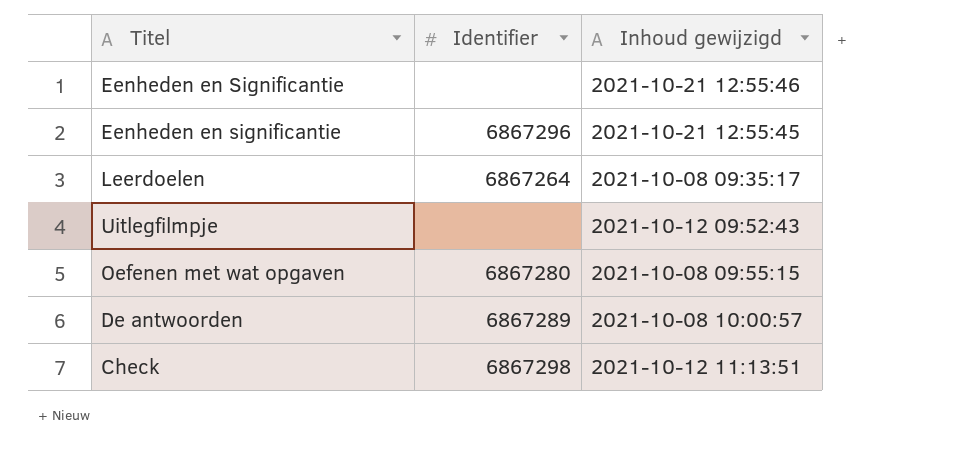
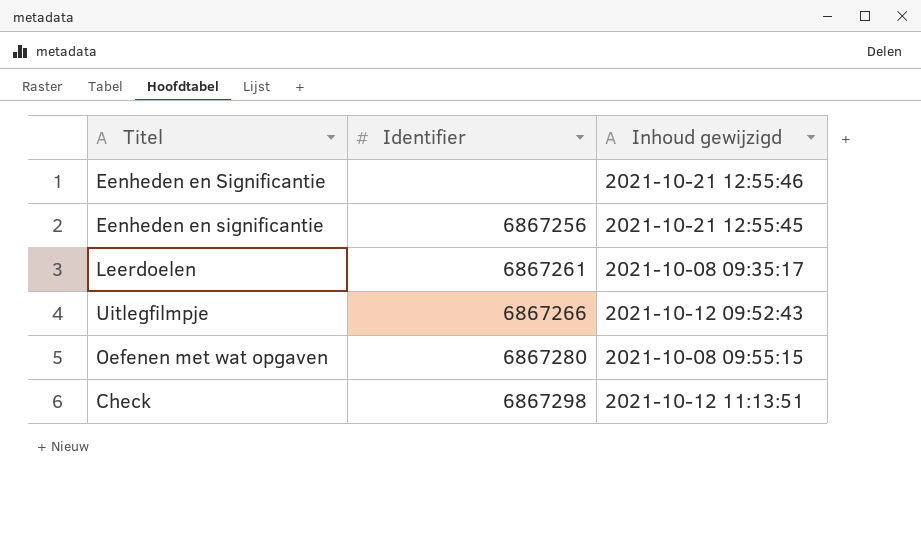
row De antwoorden: 6867289 | 2021-10-08 10:00:57 -> none
Eenheden en significantie | Identifier: 6867296 -> 6867256
Leerdoelen | Identifier: 6867264 -> 6867261
Uitlegfilmpje | Identifier: none -> 6867266

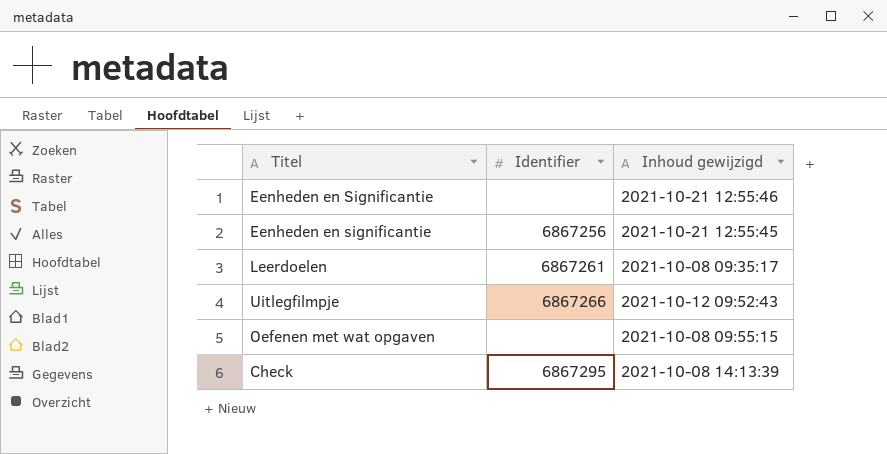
Oefenen met wat opgaven | Identifier: 6867280 -> none
Check | Identifier: 6867298 -> 6867295
Check | Inhoud gewijzigd: 2021-10-12 11:13:51 -> 2021-10-08 14:13:39

